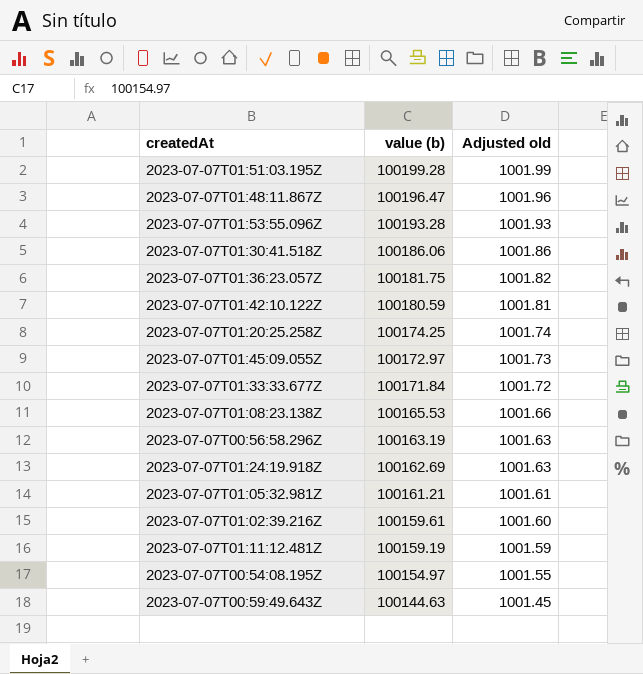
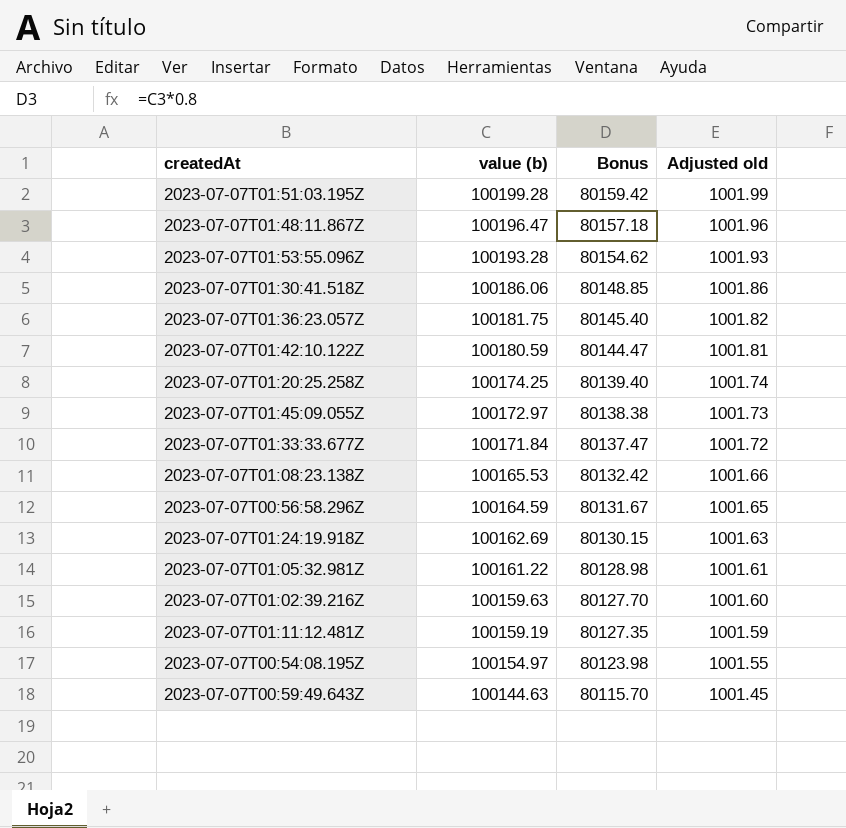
column Bonus | formula: none -> [value (b)] * 0.8
2023-07-07T00:56:58.296Z | value (b): 100163.19 -> 100164.59
2023-07-07T00:56:58.296Z | Adjusted old: 1001.63 -> 1001.65
2023-07-07T01:05:32.981Z | value (b): 100161.21 -> 100161.22
2023-07-07T01:02:39.216Z | value (b): 100159.61 -> 100159.63

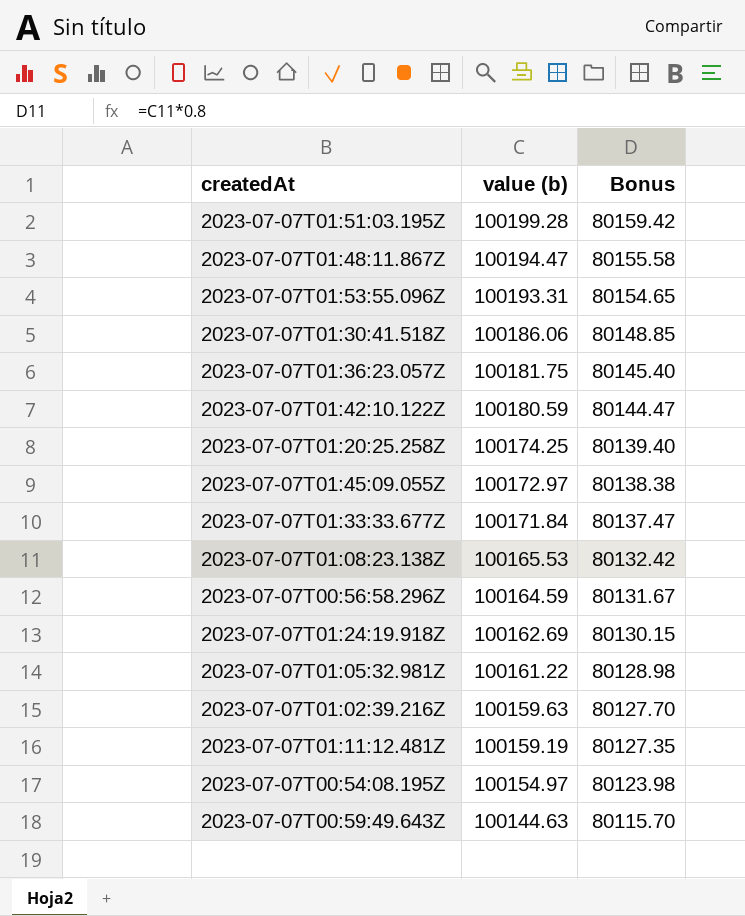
column Adjusted old | formula: [value (b)] * 0.01 -> none
2023-07-07T01:48:11.867Z | value (b): 100196.47 -> 100194.47
2023-07-07T01:48:11.867Z | Bonus: 80157.18 -> 80155.58
2023-07-07T01:53:55.096Z | value (b): 100193.28 -> 100193.31
2023-07-07T01:53:55.096Z | Bonus: 80154.62 -> 80154.65

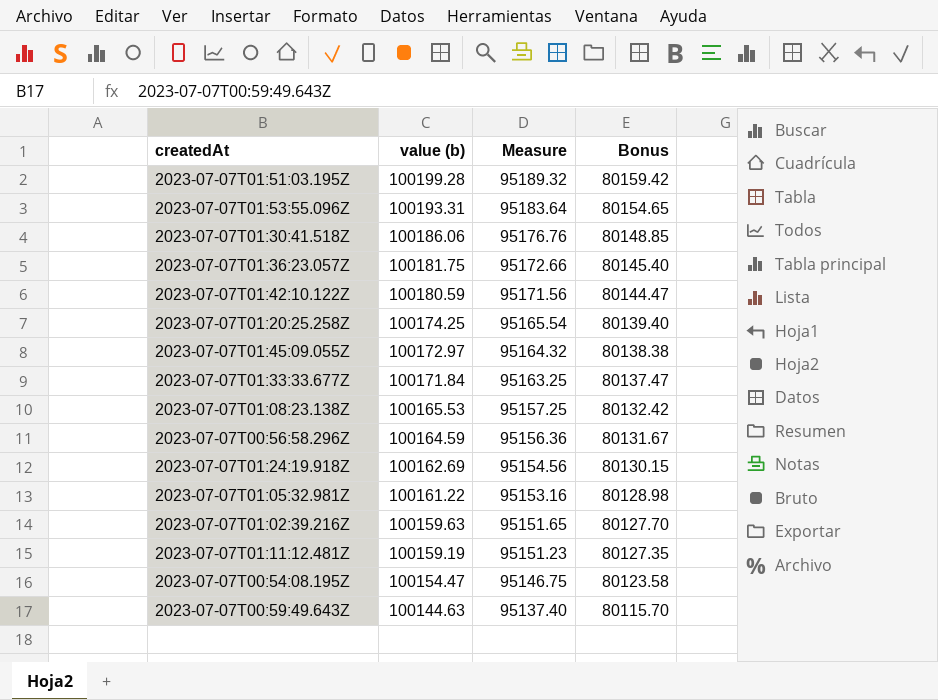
column Measure | formula: none -> [value (b)] * 0.95
row 2023-07-07T01:48:11.867Z: 100194.47 | 80155.58 -> none
2023-07-07T00:54:08.195Z | value (b): 100154.97 -> 100154.47
2023-07-07T00:54:08.195Z | Bonus: 80123.98 -> 80123.58

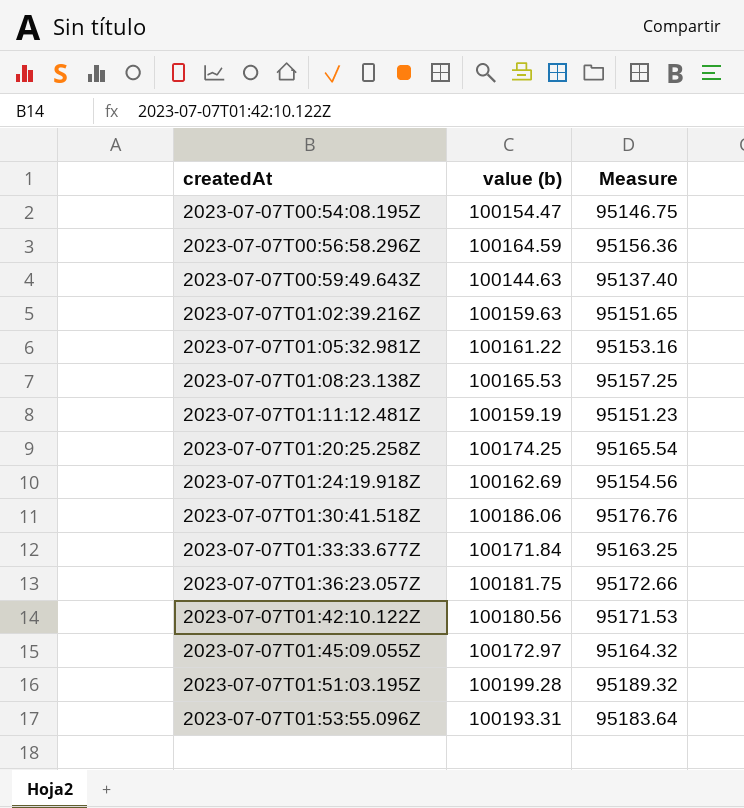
row order: value (b) descending -> createdAt ascending
column Bonus | formula: [value (b)] * 0.8 -> none
2023-07-07T01:42:10.122Z | value (b): 100180.59 -> 100180.56
2023-07-07T01:42:10.122Z | Measure: 95171.56 -> 95171.53

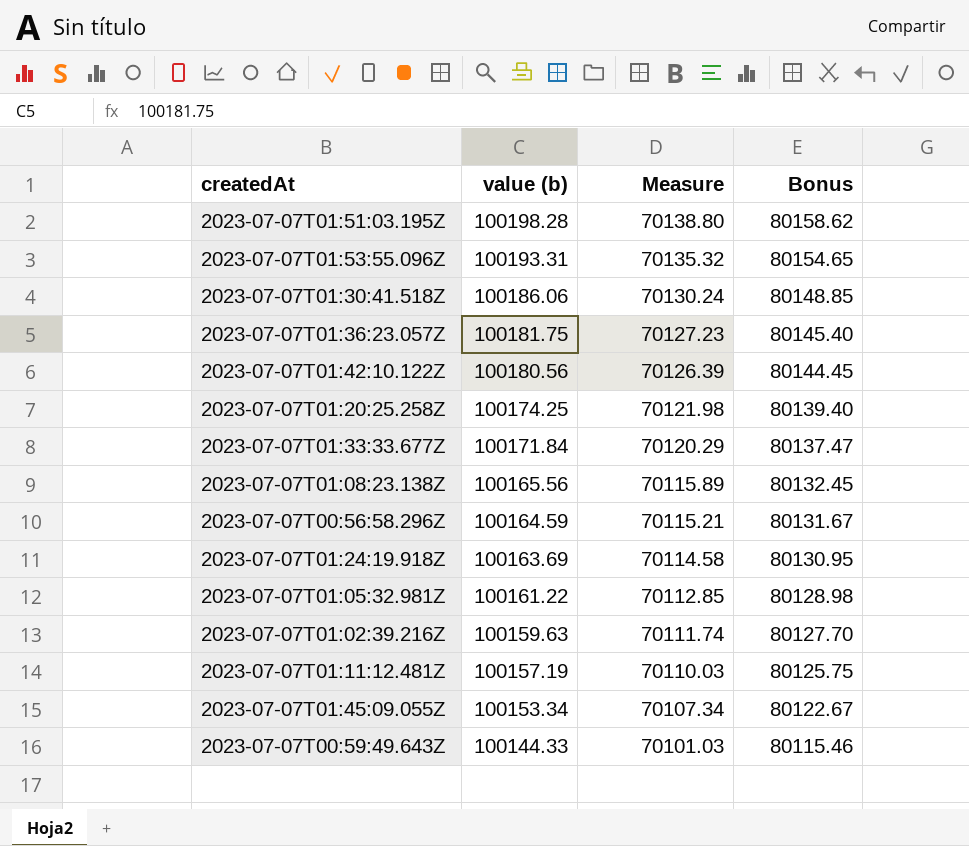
row order: createdAt ascending -> value (b) descending
column Measure | formula: [value (b)] * 0.95 -> [value (b)] * 0.7
column Bonus | formula: none -> [value (b)] * 0.8
row 2023-07-07T00:54:08.195Z: 100154.47 | 95146.75 -> none
2023-07-07T01:51:03.195Z | value (b): 100199.28 -> 100198.28
2023-07-07T01:08:23.138Z | value (b): 100165.53 -> 100165.56
2023-07-07T01:24:19.918Z | value (b): 100162.69 -> 100163.69
2023-07-07T01:11:12.481Z | value (b): 100159.19 -> 100157.19
2023-07-07T01:45:09.055Z | value (b): 100172.97 -> 100153.34
2023-07-07T00:59:49.643Z | value (b): 100144.63 -> 100144.33

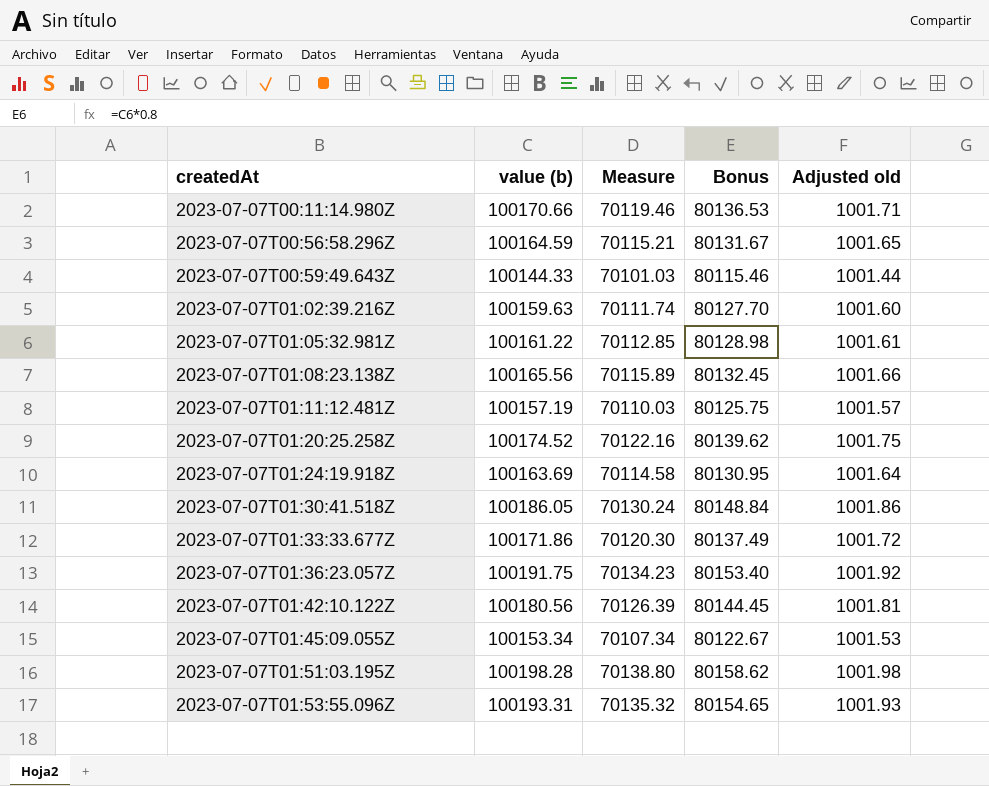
row order: value (b) descending -> createdAt ascending
column Adjusted old | formula: none -> [value (b)] * 0.01
row 2023-07-07T00:11:14.980Z: none -> 100170.66 | 70119.46 | 80136.53 | 1001.71
2023-07-07T01:20:25.258Z | value (b): 100174.25 -> 100174.52
2023-07-07T01:20:25.258Z | Measure: 70121.98 -> 70122.16
2023-07-07T01:20:25.258Z | Bonus: 80139.40 -> 80139.62
2023-07-07T01:30:41.518Z | value (b): 100186.06 -> 100186.05
2023-07-07T01:30:41.518Z | Bonus: 80148.85 -> 80148.84
2023-07-07T01:33:33.677Z | value (b): 100171.84 -> 100171.86
2023-07-07T01:33:33.677Z | Measure: 70120.29 -> 70120.30
2023-07-07T01:33:33.677Z | Bonus: 80137.47 -> 80137.49
2023-07-07T01:36:23.057Z | value (b): 100181.75 -> 100191.75
2023-07-07T01:36:23.057Z | Measure: 70127.23 -> 70134.23
2023-07-07T01:36:23.057Z | Bonus: 80145.40 -> 80153.40

